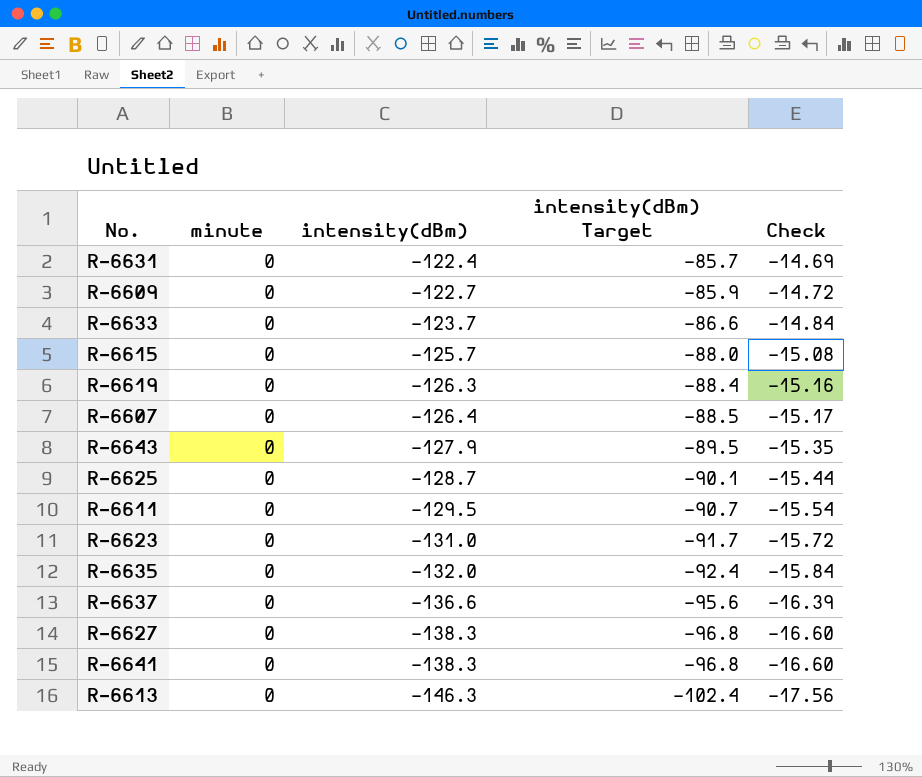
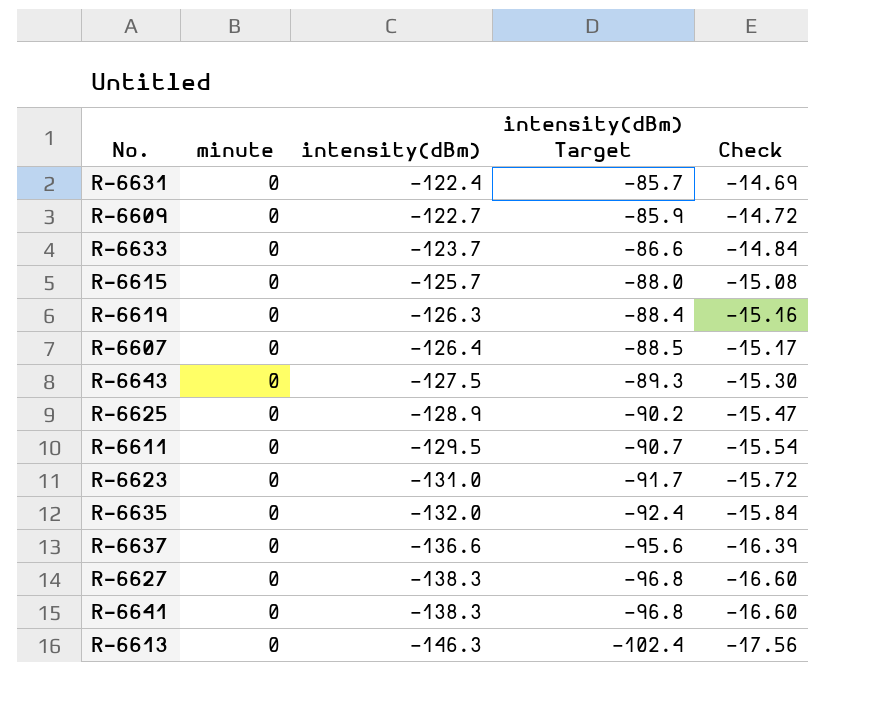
R-6643 | intensity(dBm): -127.9 -> -127.5
R-6643 | intensity(dBm) Target: -89.5 -> -89.3
R-6643 | Check: -15.35 -> -15.30
R-6625 | intensity(dBm): -128.7 -> -128.9
R-6625 | intensity(dBm) Target: -90.1 -> -90.2
R-6625 | Check: -15.44 -> -15.47

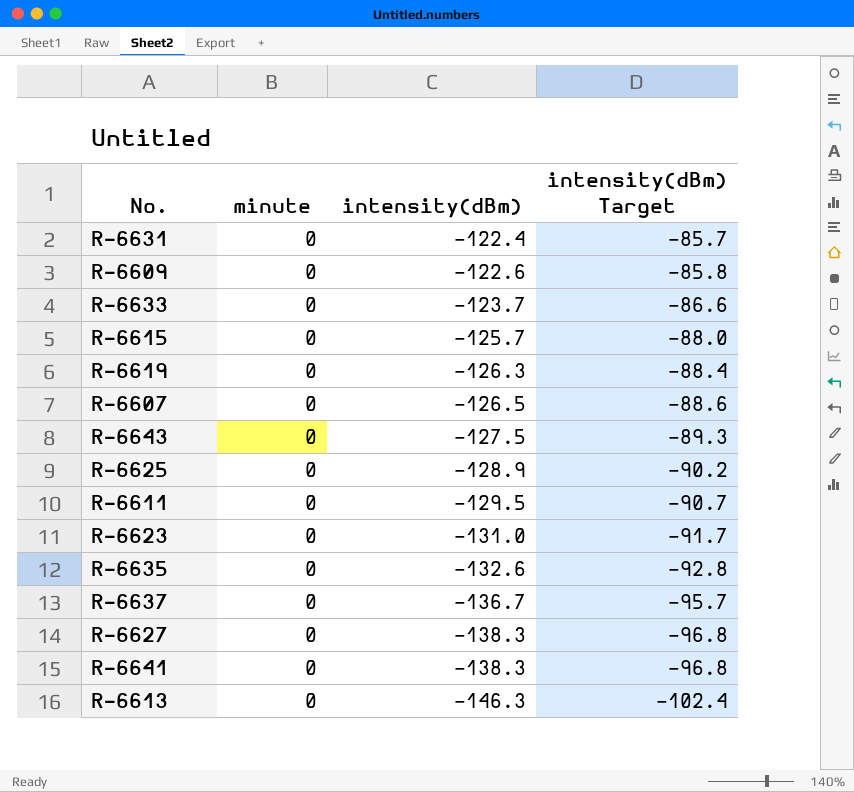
column Check | formula: [intensity(dBm)] * 0.12 -> none
R-6609 | intensity(dBm): -122.7 -> -122.6
R-6609 | intensity(dBm) Target: -85.9 -> -85.8
R-6607 | intensity(dBm): -126.4 -> -126.5
R-6607 | intensity(dBm) Target: -88.5 -> -88.6
R-6635 | intensity(dBm): -132.0 -> -132.6
R-6635 | intensity(dBm) Target: -92.4 -> -92.8
R-6637 | intensity(dBm): -136.6 -> -136.7
R-6637 | intensity(dBm) Target: -95.6 -> -95.7

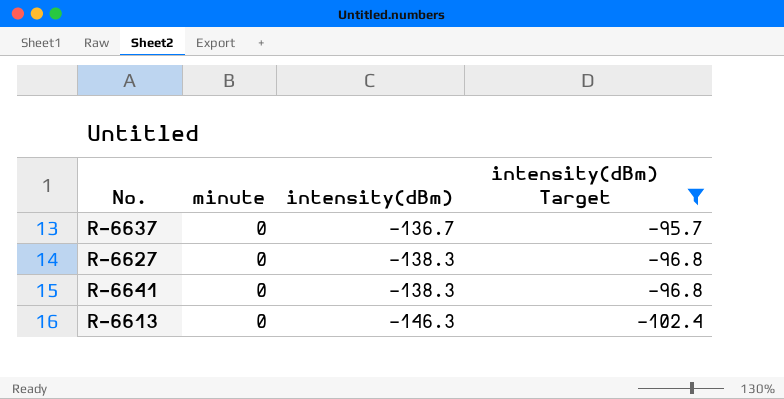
filter: none -> intensity(dBm) Target <= -95.7

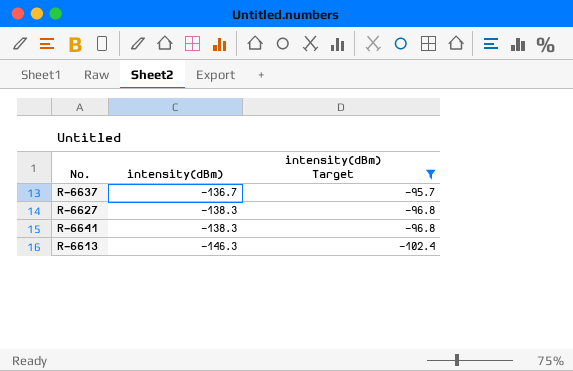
column minute | position: 2 -> none

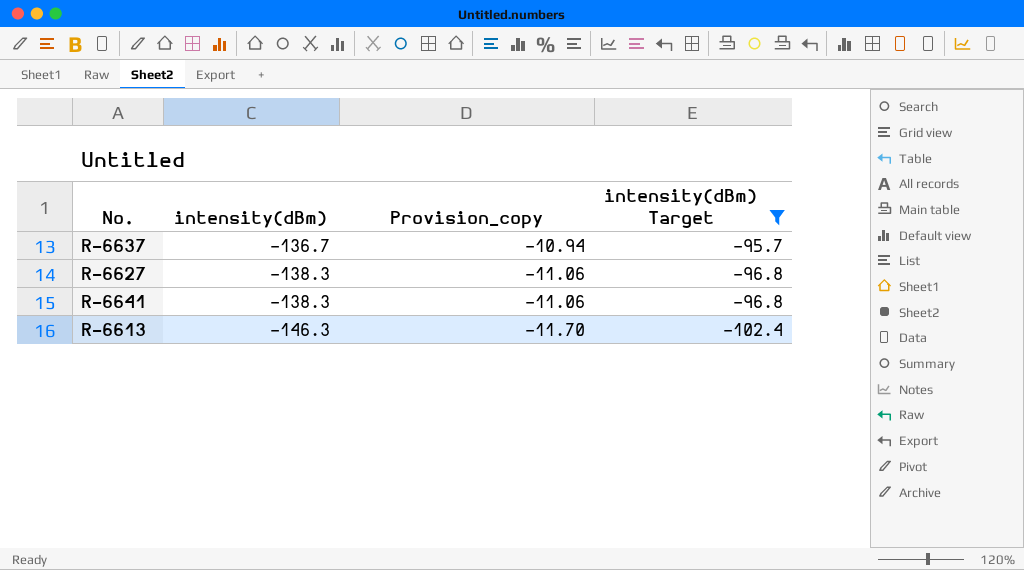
column Provision_copy | formula: none -> [intensity(dBm)] * 0.08

